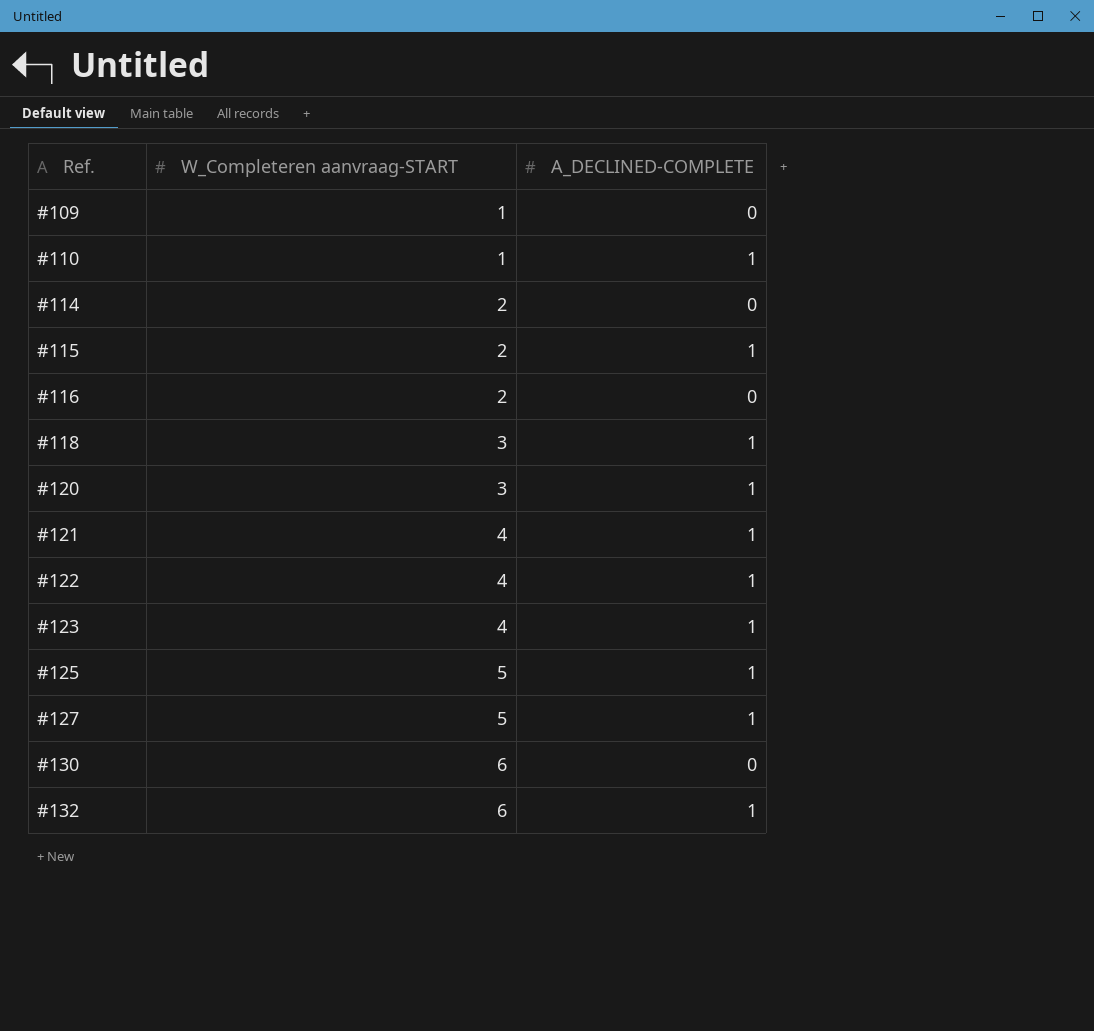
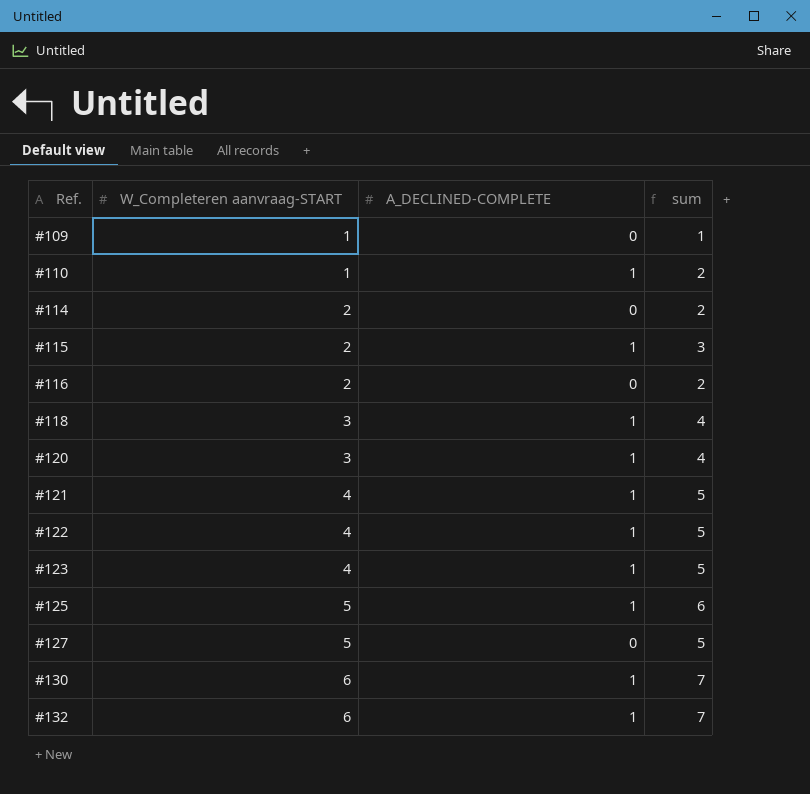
column sum | formula: none -> [W_Completeren aanvraag-START] + [A_DECLINED-COMPLETE]
#127 | A_DECLINED-COMPLETE: 1 -> 0
#130 | A_DECLINED-COMPLETE: 0 -> 1

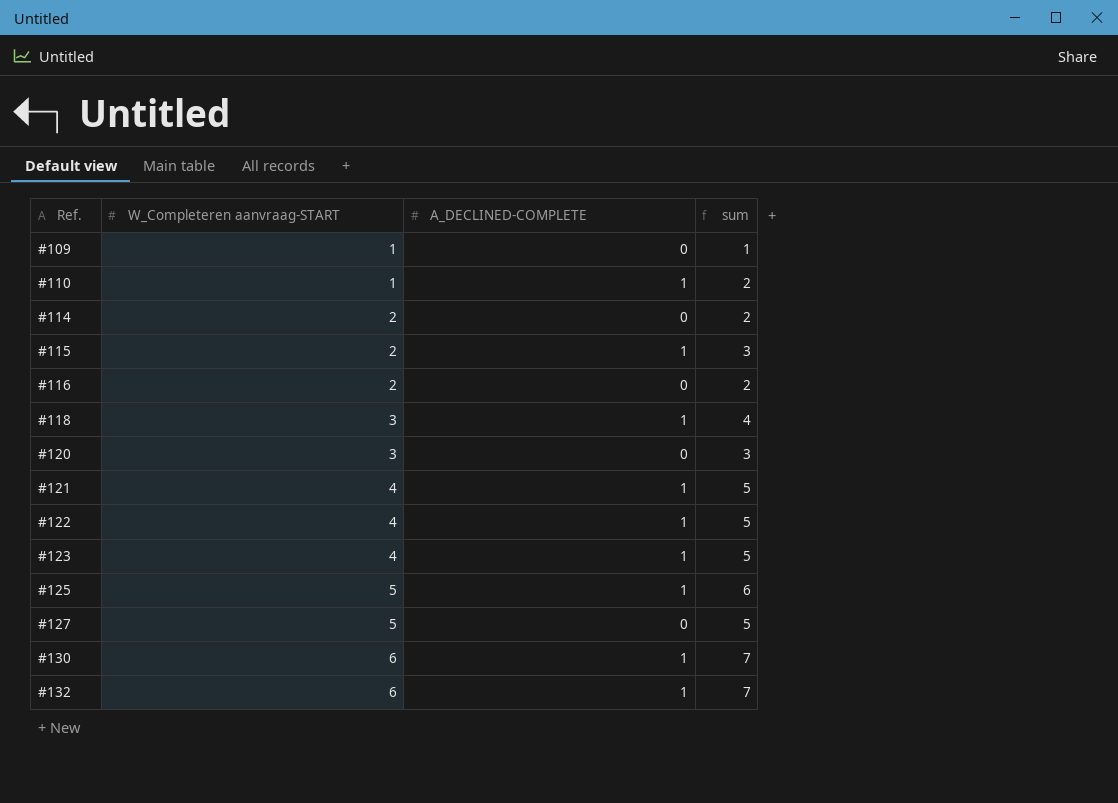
#120 | A_DECLINED-COMPLETE: 1 -> 0
#120 | sum: 4 -> 3

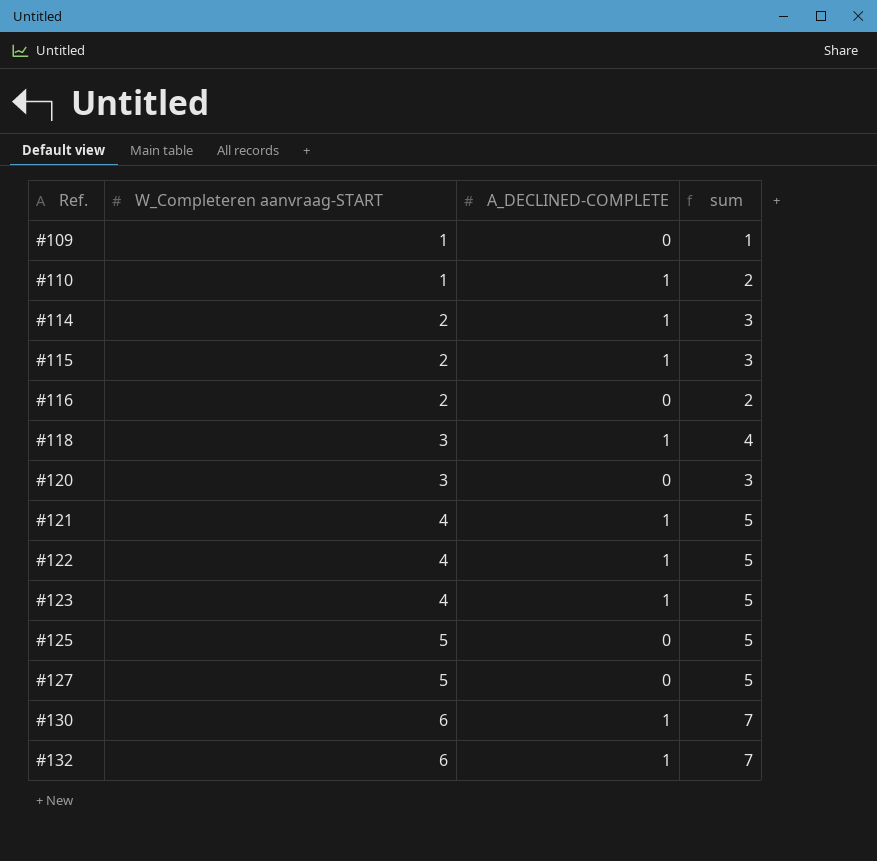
#114 | A_DECLINED-COMPLETE: 0 -> 1
#114 | sum: 2 -> 3
#125 | A_DECLINED-COMPLETE: 1 -> 0
#125 | sum: 6 -> 5

